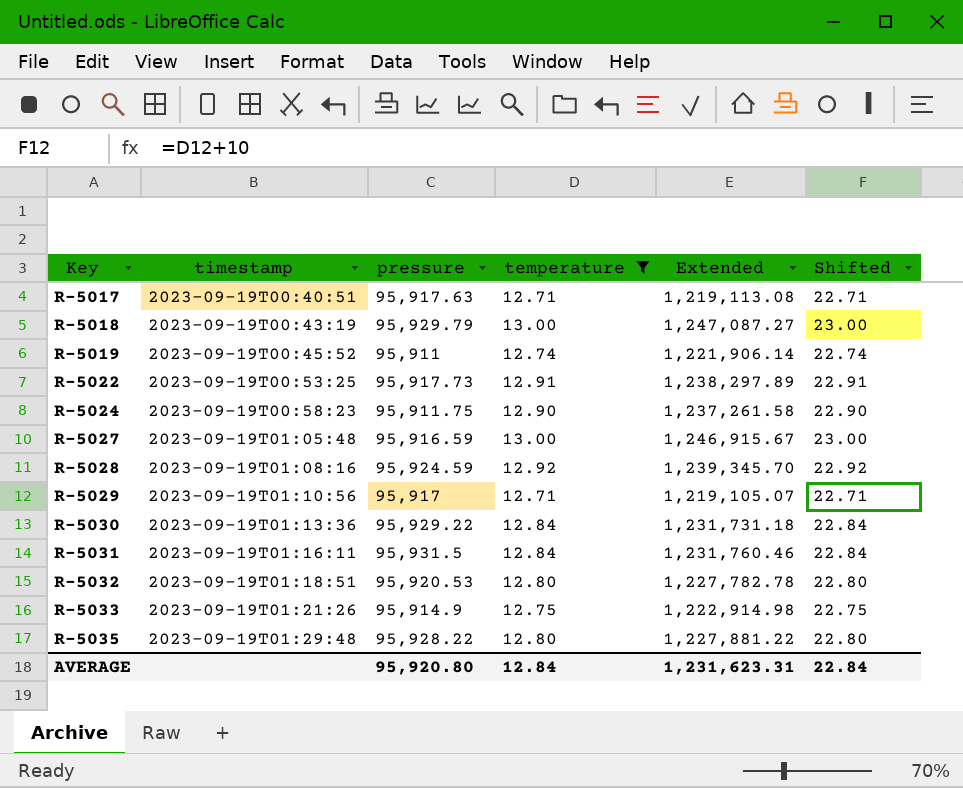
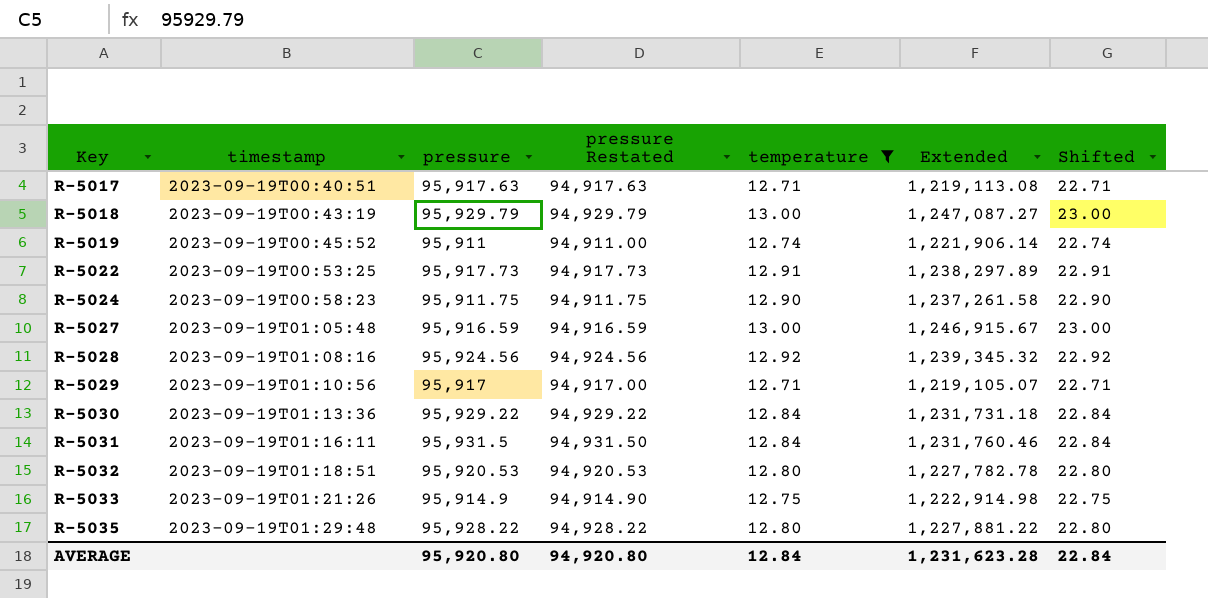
column pressure Restated | formula: none -> [pressure] - 1000
R-5028 | pressure: 95,924.59 -> 95,924.56
R-5028 | Extended: 1,239,345.70 -> 1,239,345.32
AVERAGE | Extended: 1,231,623.31 -> 1,231,623.28

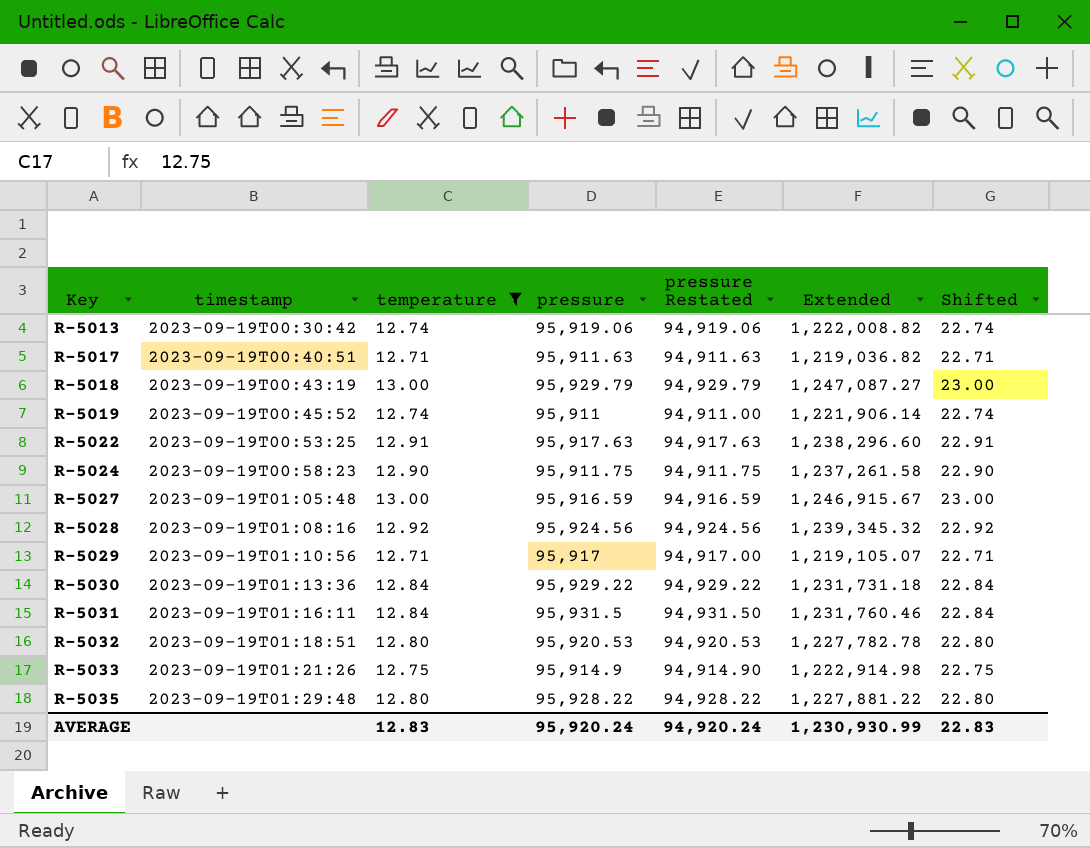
column temperature | position: 5 -> 3
row R-5013: none -> 2023-09-19T00:30:42 | 12.74 | 95,919.06 | 94,919.06 | 1,222,008.82 | 22.74
R-5017 | pressure: 95,917.63 -> 95,911.63
R-5017 | pressure Restated: 94,917.63 -> 94,911.63
R-5017 | Extended: 1,219,113.08 -> 1,219,036.82
R-5022 | pressure: 95,917.73 -> 95,917.63
R-5022 | pressure Restated: 94,917.73 -> 94,917.63
R-5022 | Extended: 1,238,297.89 -> 1,238,296.60
AVERAGE | temperature: 12.84 -> 12.83
AVERAGE | pressure: 95,920.80 -> 95,920.24
AVERAGE | pressure Restated: 94,920.80 -> 94,920.24
AVERAGE | Extended: 1,231,623.28 -> 1,230,930.99
AVERAGE | Shifted: 22.84 -> 22.83

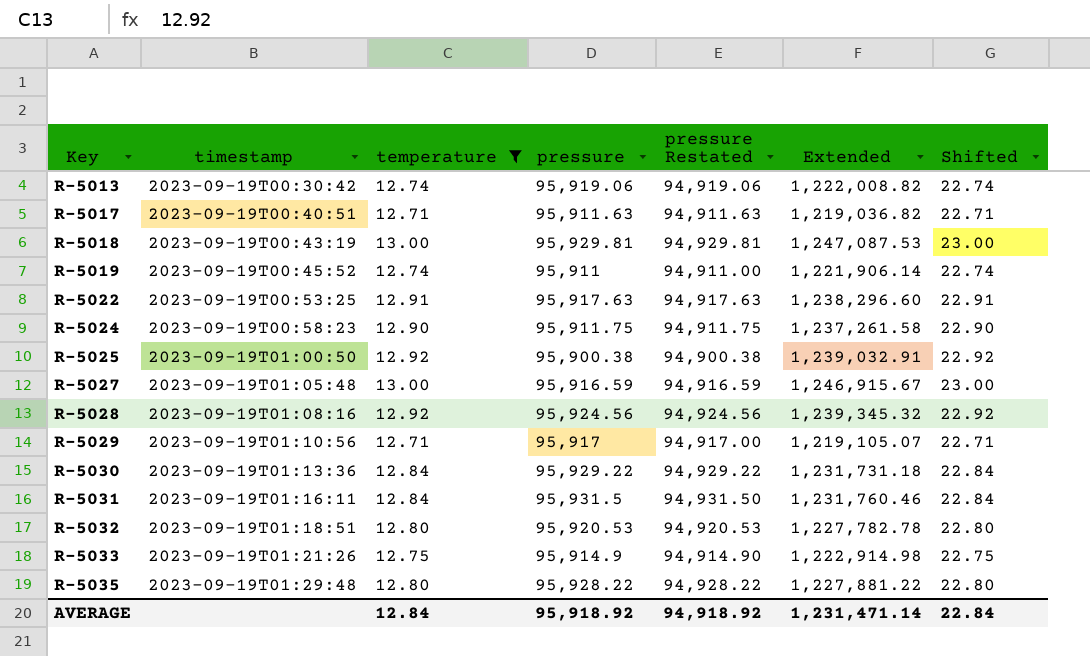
R-5018 | pressure: 95,929.79 -> 95,929.81
R-5018 | pressure Restated: 94,929.79 -> 94,929.81
R-5018 | Extended: 1,247,087.27 -> 1,247,087.53
row R-5025: none -> 2023-09-19T01:00:50 | 12.92 | 95,900.38 | 94,900.38 | 1,239,032.91 | 22.92
AVERAGE | temperature: 12.83 -> 12.84
AVERAGE | pressure: 95,920.24 -> 95,918.92
AVERAGE | pressure Restated: 94,920.24 -> 94,918.92
AVERAGE | Extended: 1,230,930.99 -> 1,231,471.14
AVERAGE | Shifted: 22.83 -> 22.84

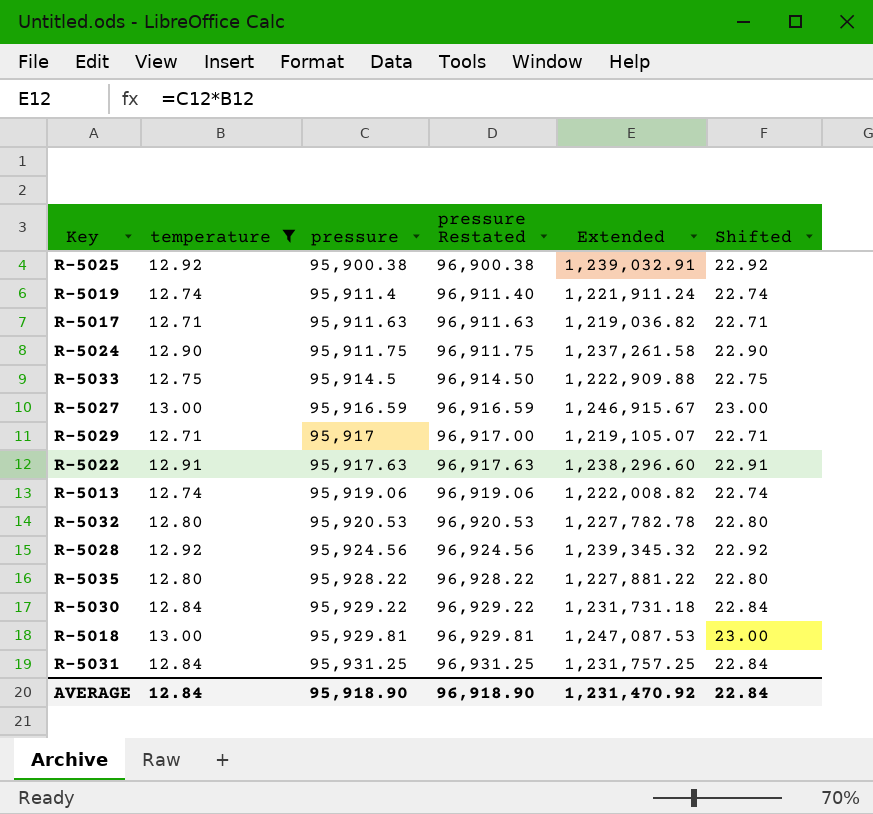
row order: Key ascending -> pressure ascending
column timestamp | position: 2 -> none
column pressure Restated | formula: [pressure] - 1000 -> [pressure] + 1000
R-5019 | pressure: 95,911 -> 95,911.4
R-5019 | Extended: 1,221,906.14 -> 1,221,911.24
R-5033 | pressure: 95,914.9 -> 95,914.5
R-5033 | Extended: 1,222,914.98 -> 1,222,909.88
R-5031 | pressure: 95,931.5 -> 95,931.25
R-5031 | Extended: 1,231,760.46 -> 1,231,757.25
AVERAGE | pressure: 95,918.92 -> 95,918.90
AVERAGE | pressure Restated: 94,918.92 -> 96,918.90
AVERAGE | Extended: 1,231,471.14 -> 1,231,470.92

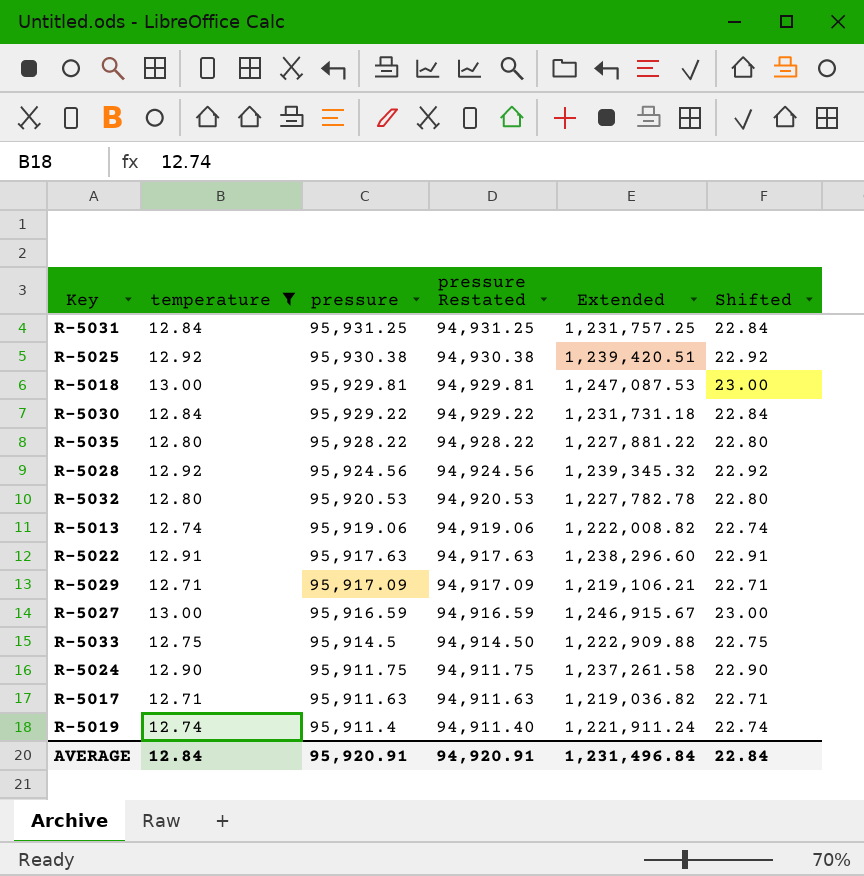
row order: pressure ascending -> pressure descending
column pressure Restated | formula: [pressure] + 1000 -> [pressure] - 1000
R-5025 | pressure: 95,900.38 -> 95,930.38
R-5025 | Extended: 1,239,032.91 -> 1,239,420.51
R-5029 | pressure: 95,917 -> 95,917.09
R-5029 | Extended: 1,219,105.07 -> 1,219,106.21
AVERAGE | pressure: 95,918.90 -> 95,920.91
AVERAGE | pressure Restated: 96,918.90 -> 94,920.91
AVERAGE | Extended: 1,231,470.92 -> 1,231,496.84

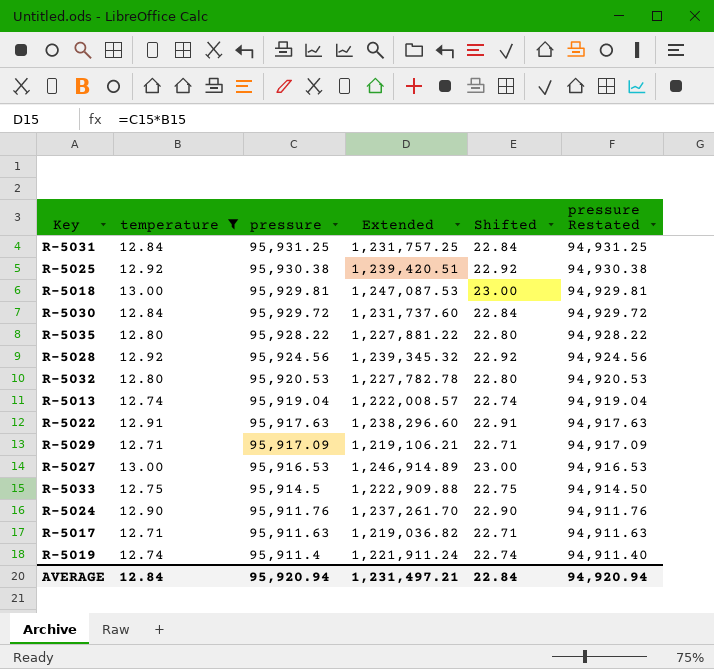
column pressure Restated | position: 4 -> 6
R-5030 | pressure: 95,929.22 -> 95,929.72
R-5030 | Extended: 1,231,731.18 -> 1,231,737.60
R-5030 | pressure Restated: 94,929.22 -> 94,929.72
R-5013 | pressure: 95,919.06 -> 95,919.04
R-5013 | Extended: 1,222,008.82 -> 1,222,008.57
R-5013 | pressure Restated: 94,919.06 -> 94,919.04
R-5027 | pressure: 95,916.59 -> 95,916.53
R-5027 | Extended: 1,246,915.67 -> 1,246,914.89
R-5027 | pressure Restated: 94,916.59 -> 94,916.53
R-5024 | pressure: 95,911.75 -> 95,911.76
R-5024 | Extended: 1,237,261.58 -> 1,237,261.70
R-5024 | pressure Restated: 94,911.75 -> 94,911.76
AVERAGE | pressure: 95,920.91 -> 95,920.94
AVERAGE | Extended: 1,231,496.84 -> 1,231,497.21
AVERAGE | pressure Restated: 94,920.91 -> 94,920.94

